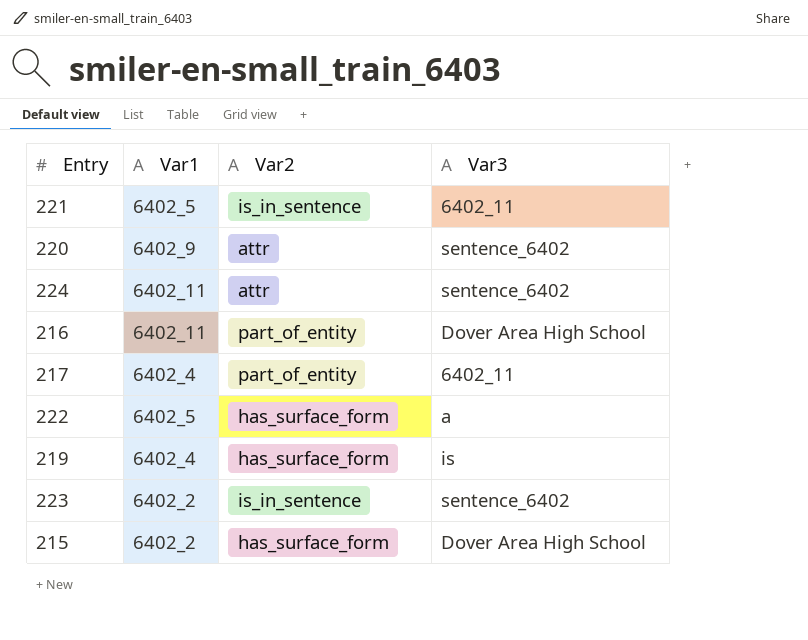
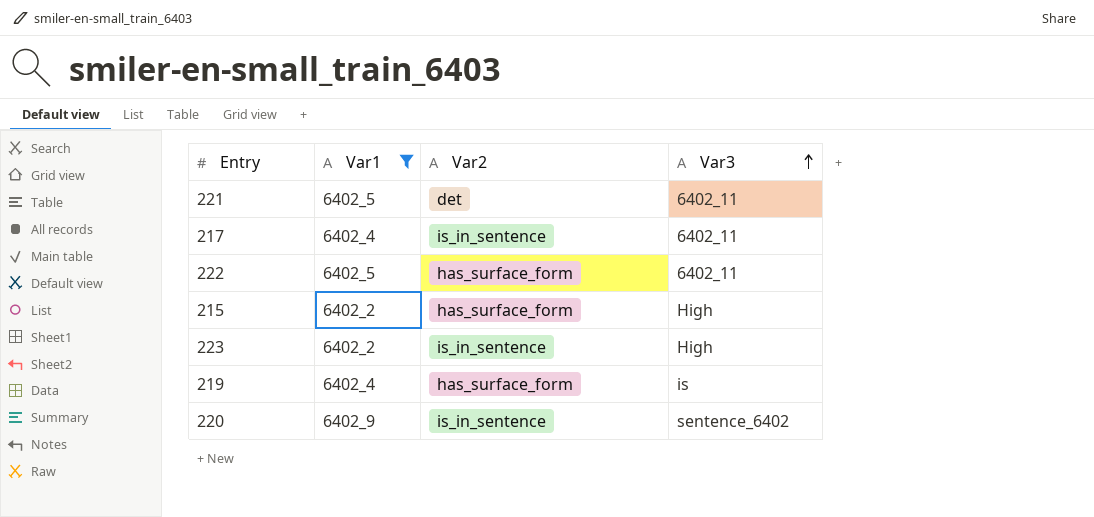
filter: none -> Var1 != 6402_11
row order: none -> Var3 ascending
221 | Var2: is_in_sentence -> det
217 | Var2: part_of_entity -> is_in_sentence
222 | Var3: a -> 6402_11
215 | Var3: Dover Area High School -> High
223 | Var3: sentence_6402 -> High
220 | Var2: attr -> is_in_sentence

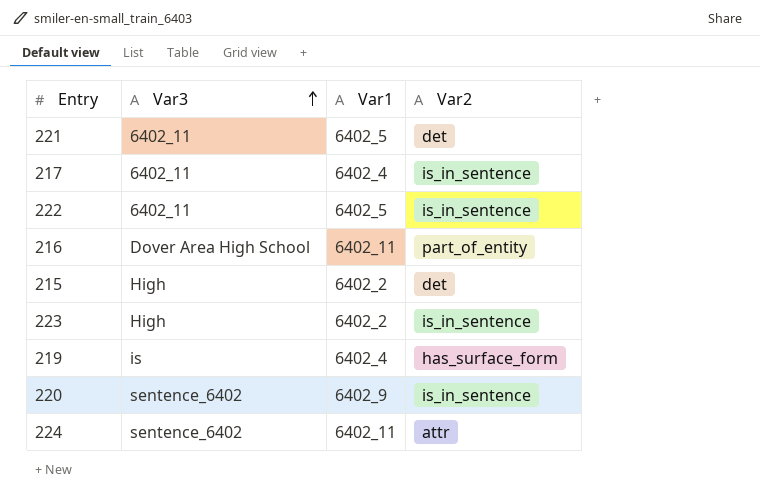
filter: Var1 != 6402_11 -> none
column Var3 | position: 4 -> 2
222 | Var2: has_surface_form -> is_in_sentence
215 | Var2: has_surface_form -> det

